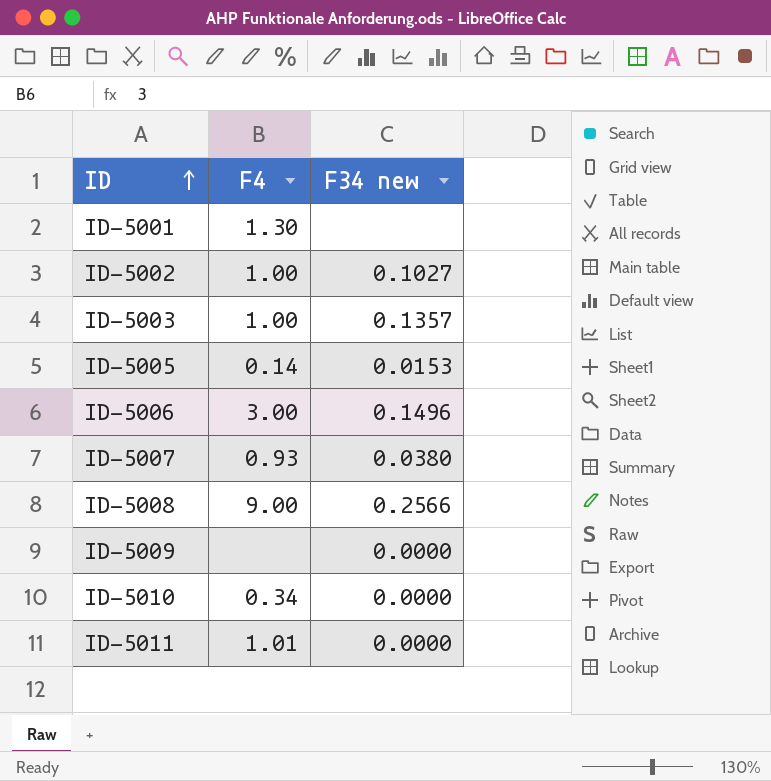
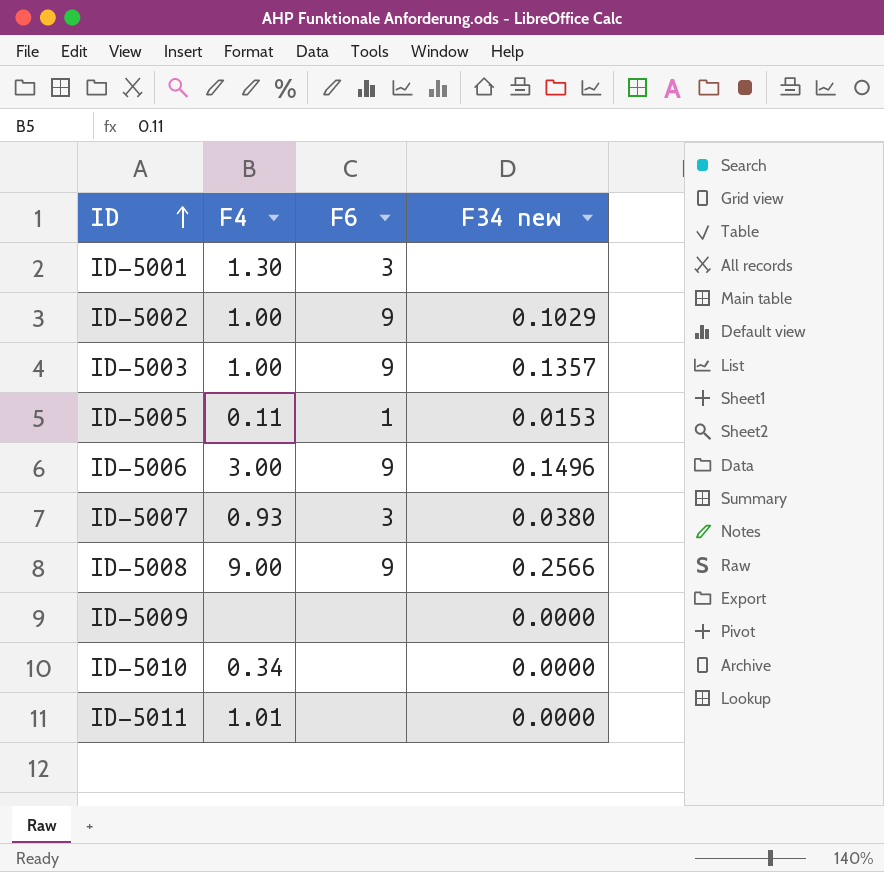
column F6 | position: none -> 3
ID-5002 | F34 new: 0.1027 -> 0.1029
ID-5005 | F4: 0.14 -> 0.11

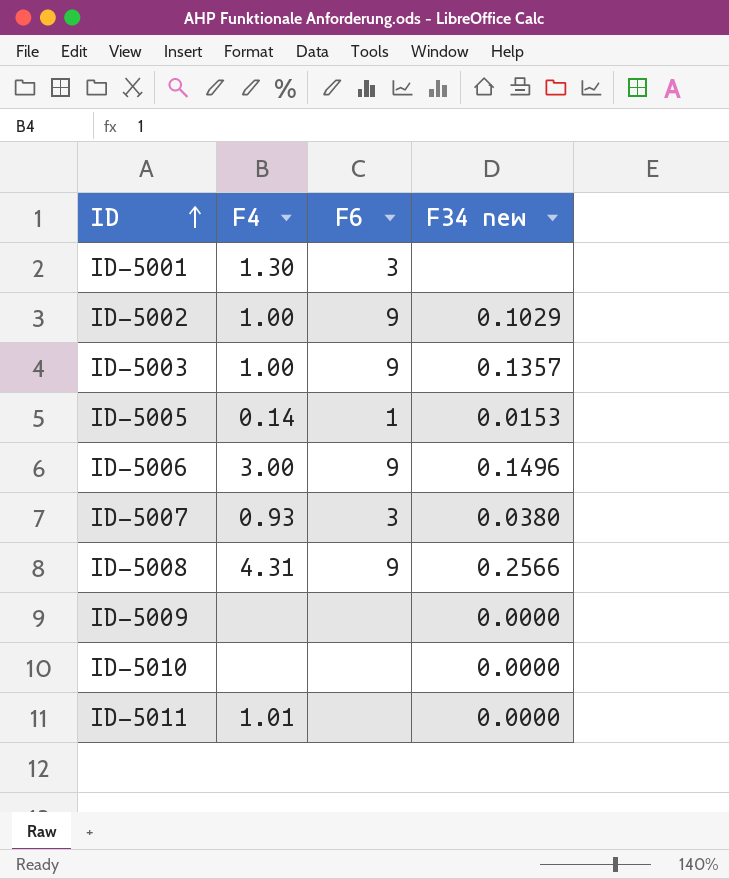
ID-5005 | F4: 0.11 -> 0.14
ID-5008 | F4: 9.00 -> 4.31
ID-5010 | F4: 0.34 -> none

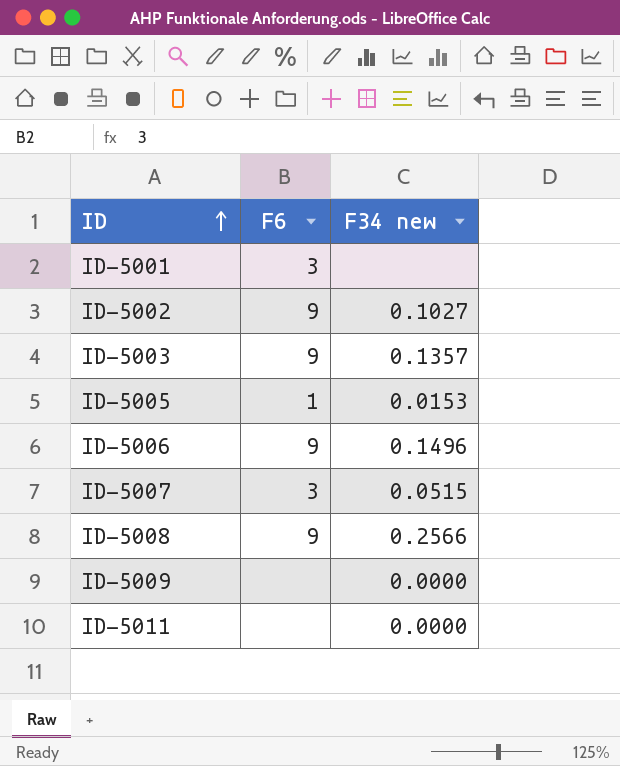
column F4 | position: 2 -> none
row ID-5010: none | none | 0.0000 -> none
ID-5002 | F34 new: 0.1029 -> 0.1027
ID-5007 | F34 new: 0.0380 -> 0.0515

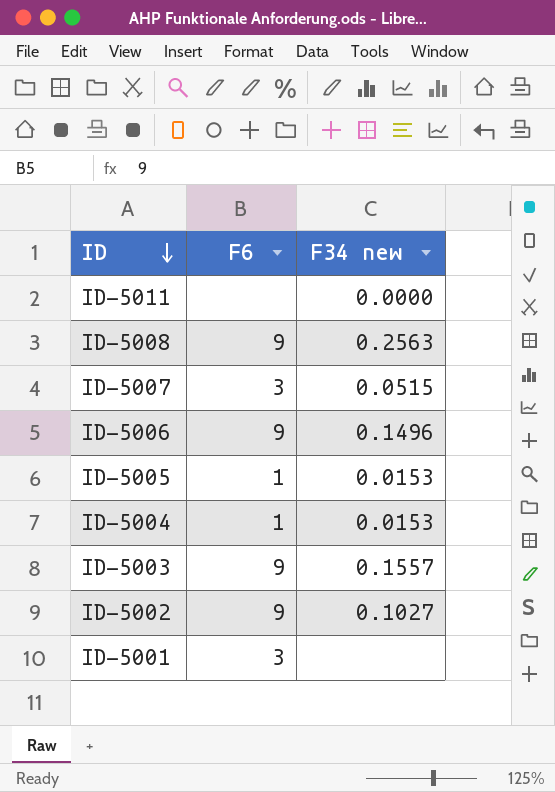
row order: ID ascending -> ID descending
row ID-5009: none | 0.0000 -> none
ID-5008 | F34 new: 0.2566 -> 0.2563
row ID-5004: none -> 1 | 0.0153
ID-5003 | F34 new: 0.1357 -> 0.1557

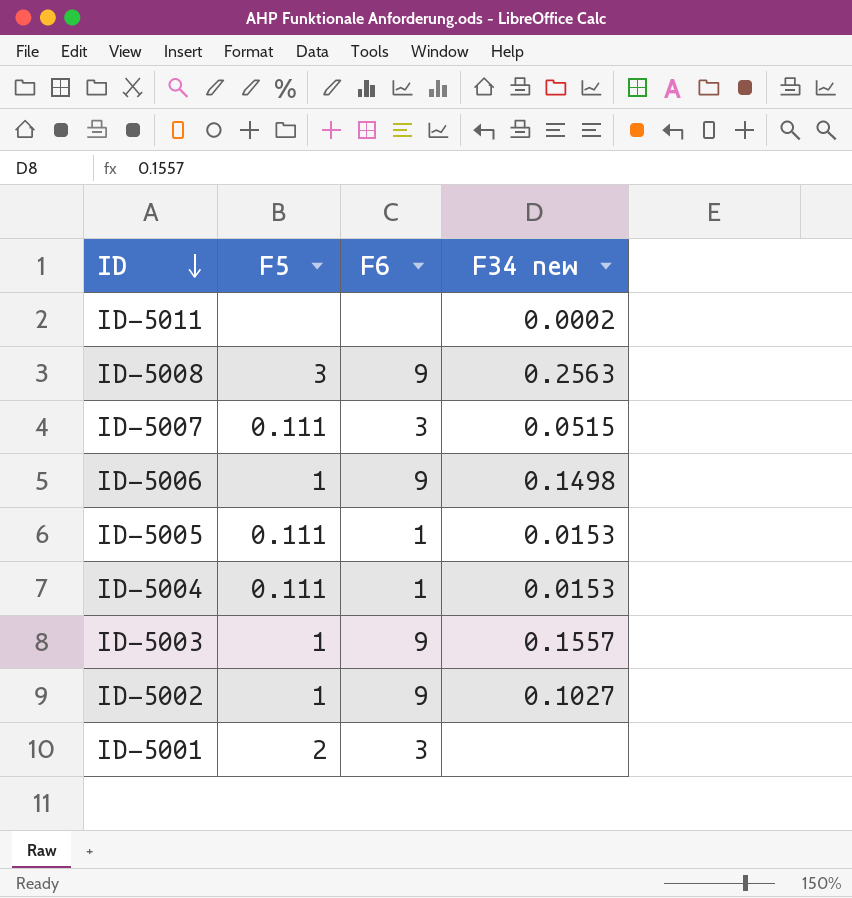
column F5 | position: none -> 2
ID-5011 | F34 new: 0.0000 -> 0.0002
ID-5006 | F34 new: 0.1496 -> 0.1498

